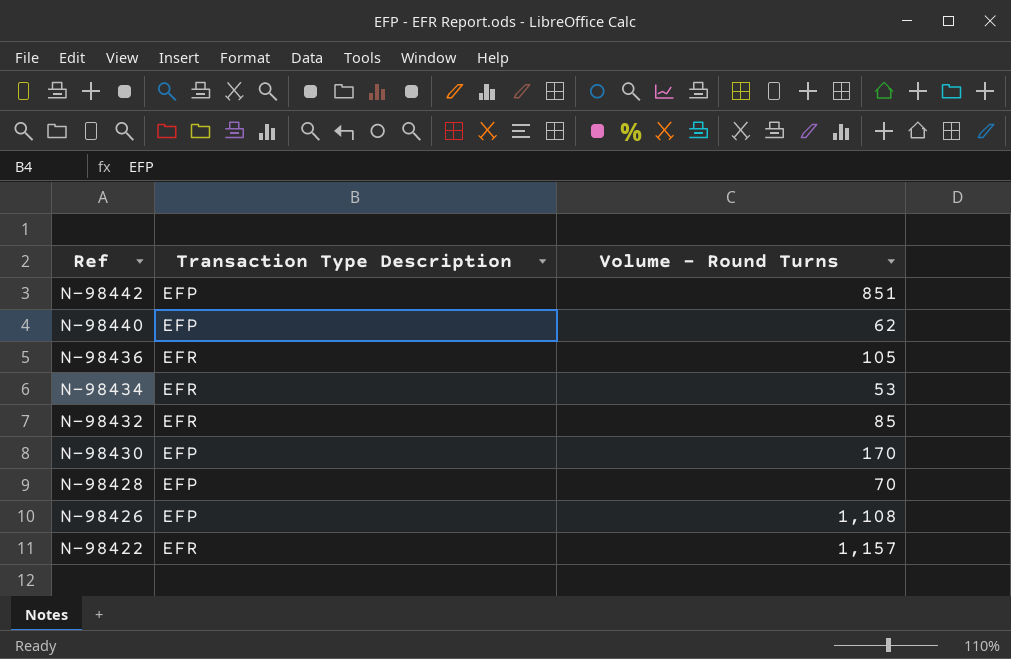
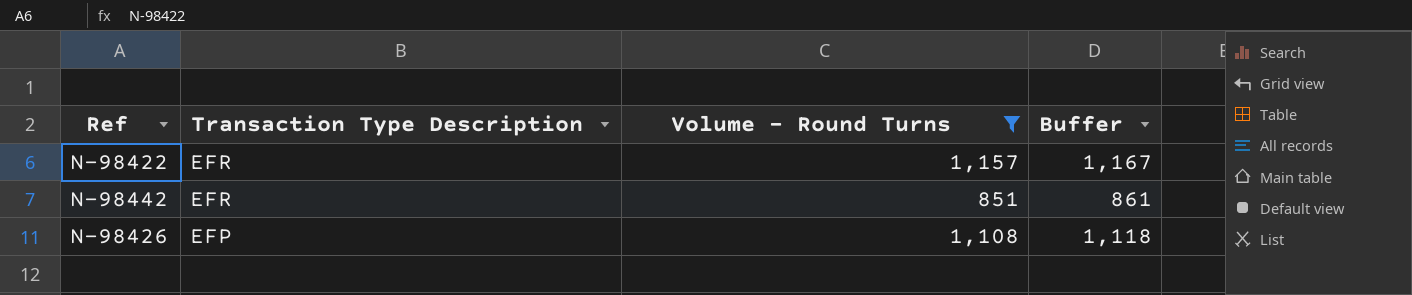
filter: none -> Volume - Round Turns >= 851
row order: Ref descending -> Transaction Type Description descending
column Buffer | formula: none -> [Volume - Round Turns] + 10
N-98442 | Transaction Type Description: EFP -> EFR

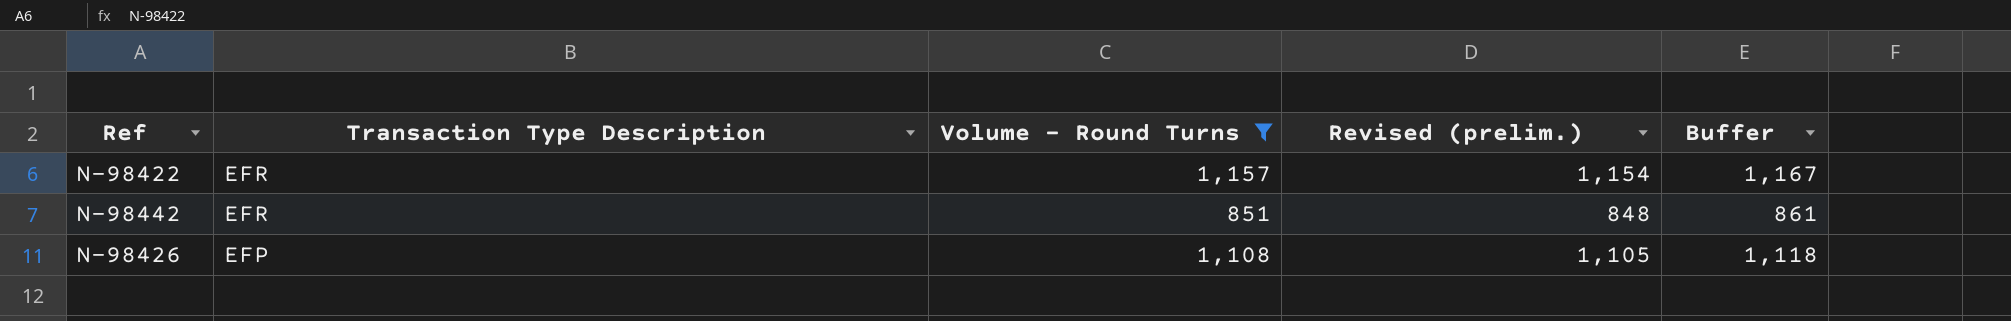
column Revised (prelim.) | formula: none -> [Volume - Round Turns] - 3

